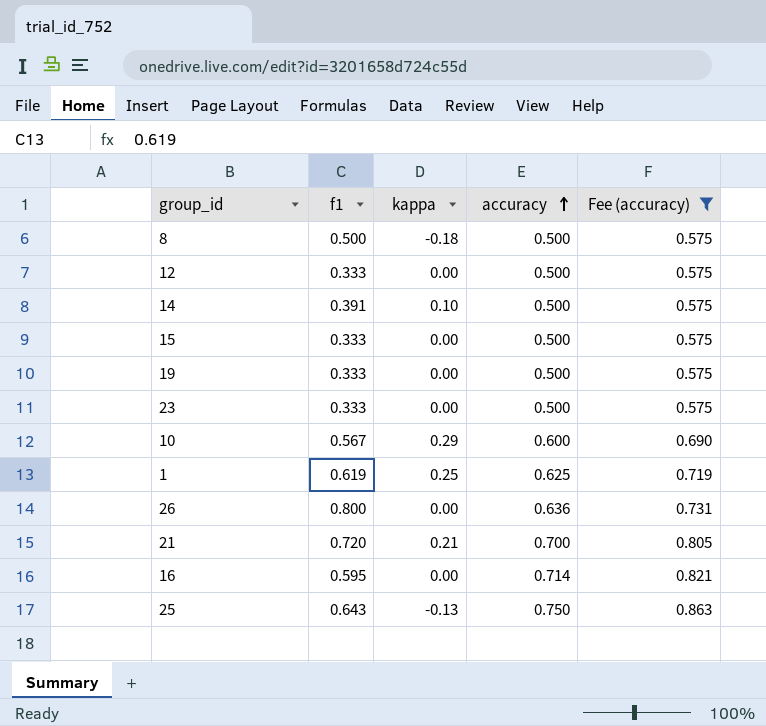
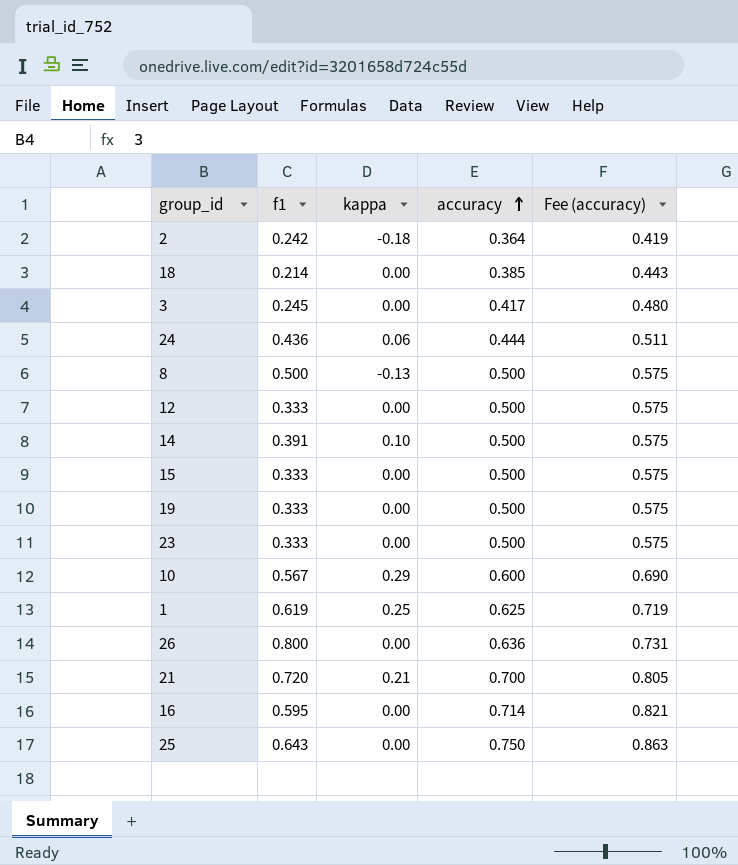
filter: Fee (accuracy) >= 0.575 -> none
8 | kappa: -0.18 -> -0.13
25 | kappa: -0.13 -> 0.00

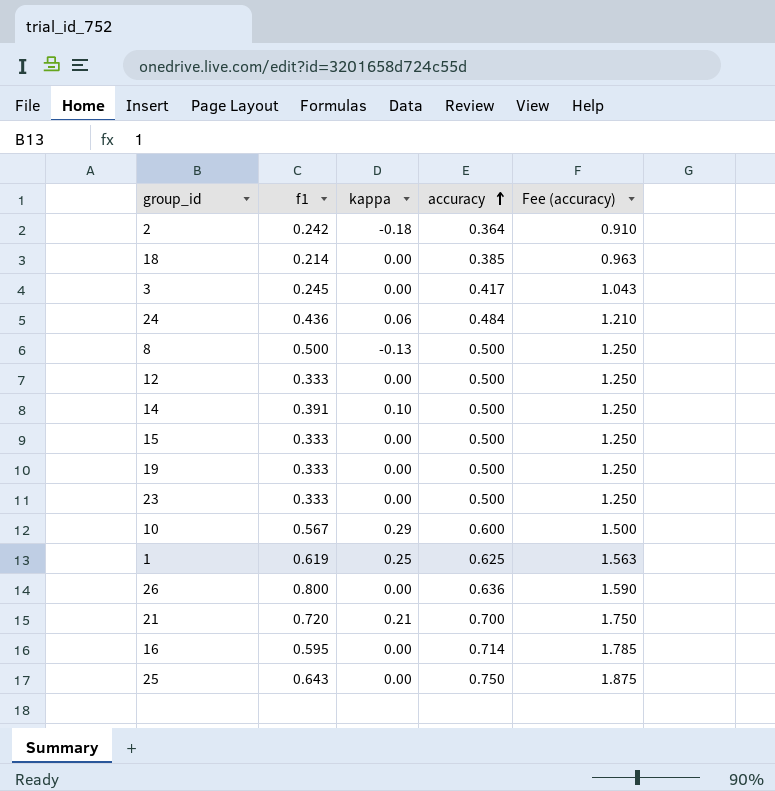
column Fee (accuracy) | formula: [accuracy] * 1.15 -> [accuracy] * 2.5
24 | accuracy: 0.444 -> 0.484

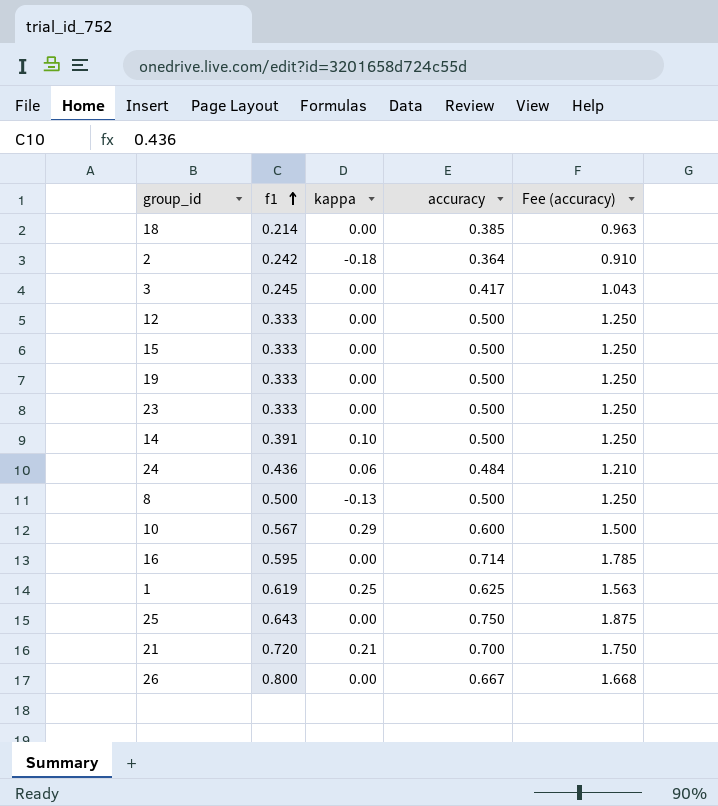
row order: accuracy ascending -> f1 ascending
26 | accuracy: 0.636 -> 0.667
26 | Fee (accuracy): 1.590 -> 1.668

